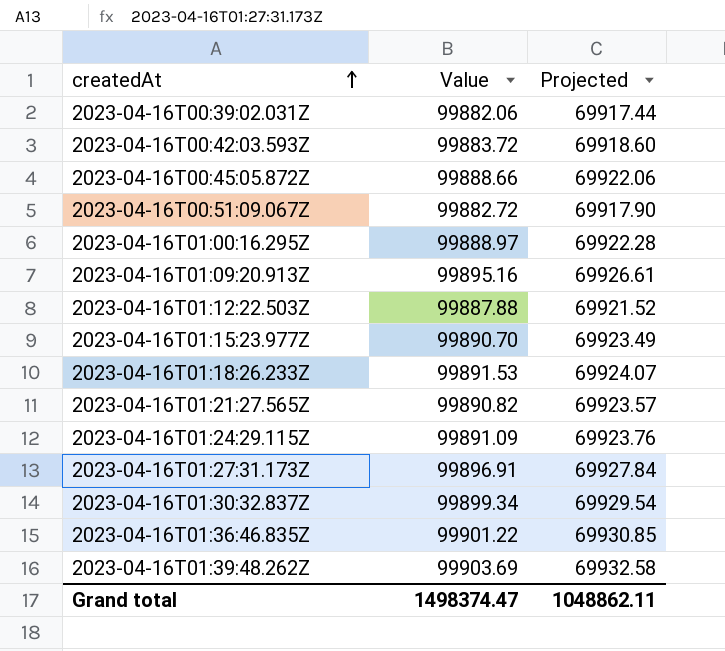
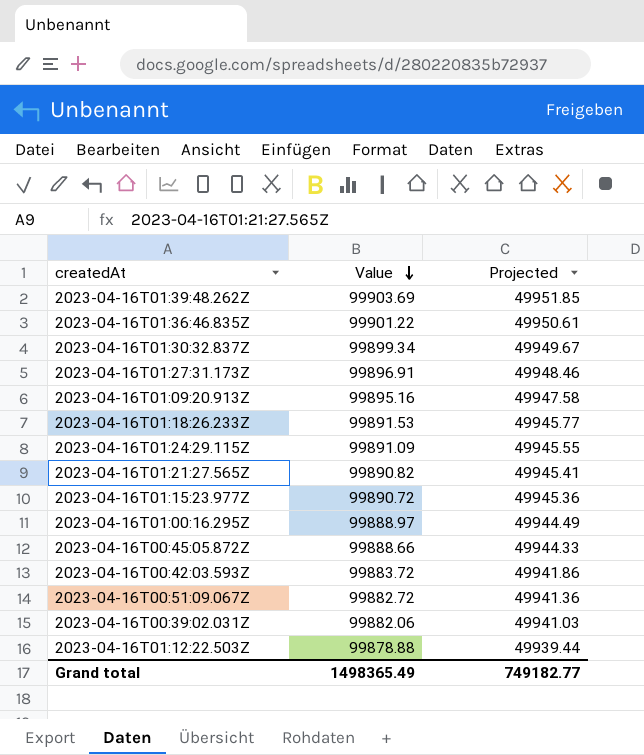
row order: createdAt ascending -> Value descending
column Projected | formula: [Value] * 0.7 -> [Value] * 0.5
2023-04-16T01:15:23.977Z | Value: 99890.70 -> 99890.72
2023-04-16T01:12:22.503Z | Value: 99887.88 -> 99878.88
Grand total | Value: 1498374.47 -> 1498365.49
Grand total | Projected: 1048862.11 -> 749182.77

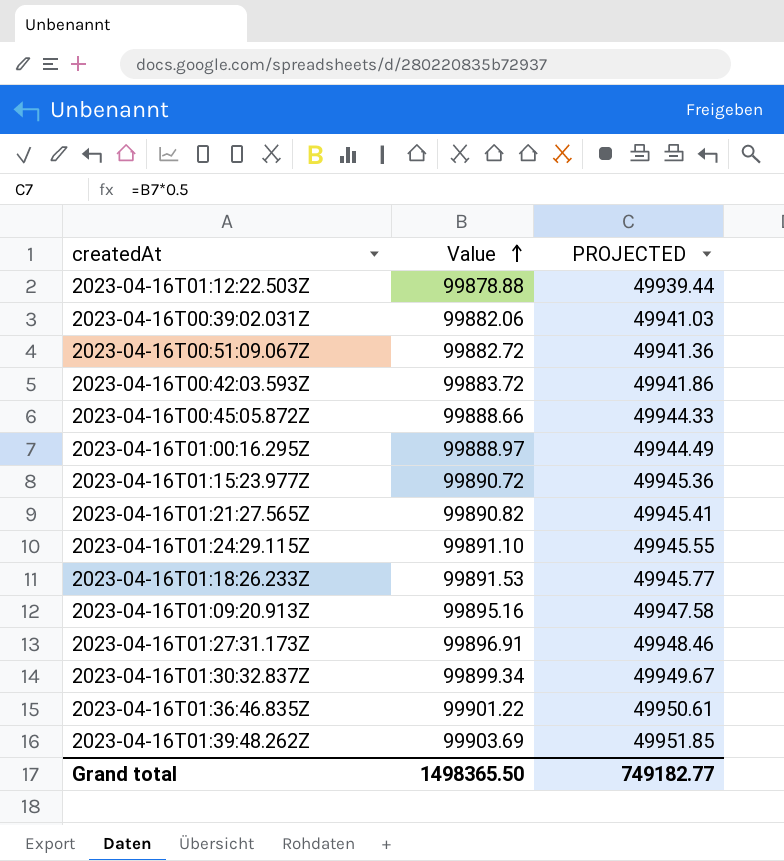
row order: Value descending -> Value ascending
column name: Projected -> PROJECTED
2023-04-16T01:24:29.115Z | Value: 99891.09 -> 99891.10
Grand total | Value: 1498365.49 -> 1498365.50

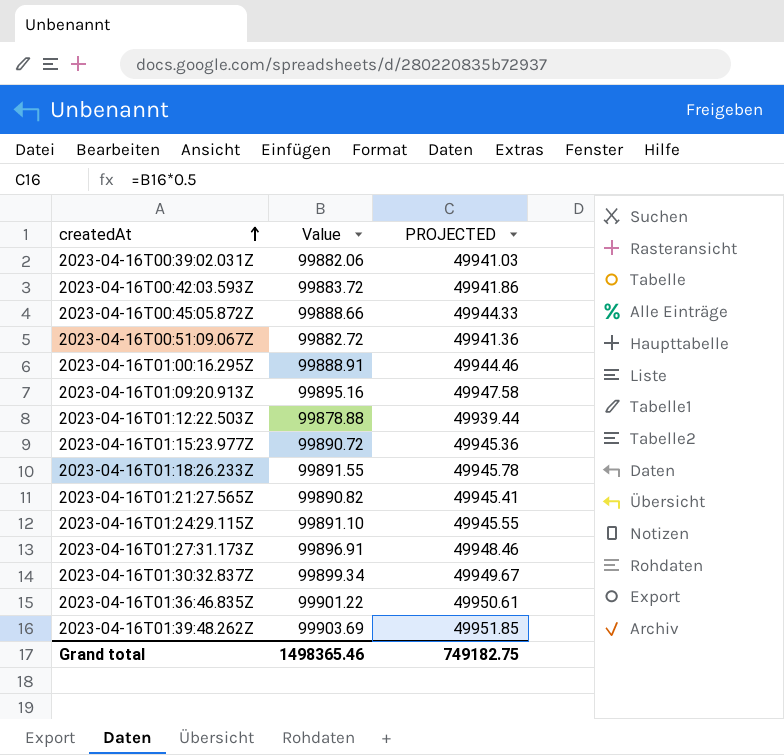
row order: Value ascending -> createdAt ascending
2023-04-16T01:00:16.295Z | Value: 99888.97 -> 99888.91
2023-04-16T01:00:16.295Z | PROJECTED: 49944.49 -> 49944.46
2023-04-16T01:18:26.233Z | Value: 99891.53 -> 99891.55
2023-04-16T01:18:26.233Z | PROJECTED: 49945.77 -> 49945.78
Grand total | Value: 1498365.50 -> 1498365.46
Grand total | PROJECTED: 749182.77 -> 749182.75

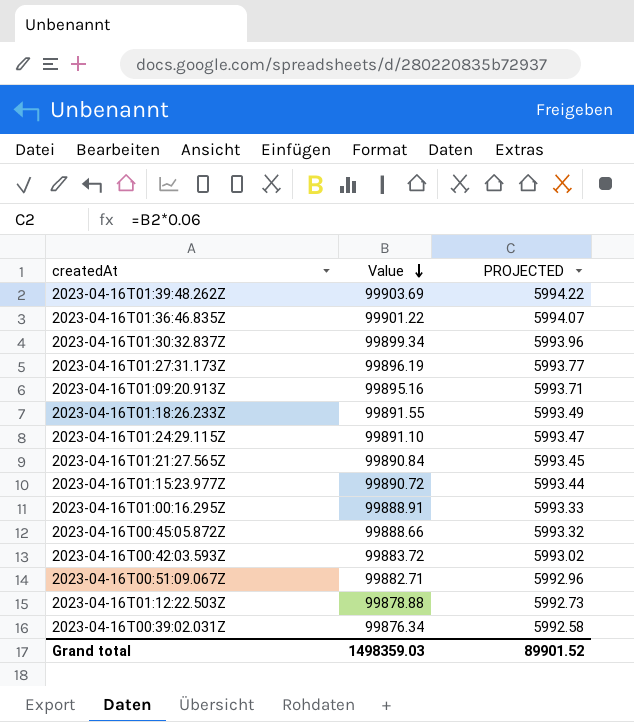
row order: createdAt ascending -> Value descending
column PROJECTED | formula: [Value] * 0.5 -> [Value] * 0.06
2023-04-16T01:27:31.173Z | Value: 99896.91 -> 99896.19
2023-04-16T01:21:27.565Z | Value: 99890.82 -> 99890.84
2023-04-16T00:51:09.067Z | Value: 99882.72 -> 99882.71
2023-04-16T00:39:02.031Z | Value: 99882.06 -> 99876.34
Grand total | Value: 1498365.46 -> 1498359.03
Grand total | PROJECTED: 749182.75 -> 89901.52

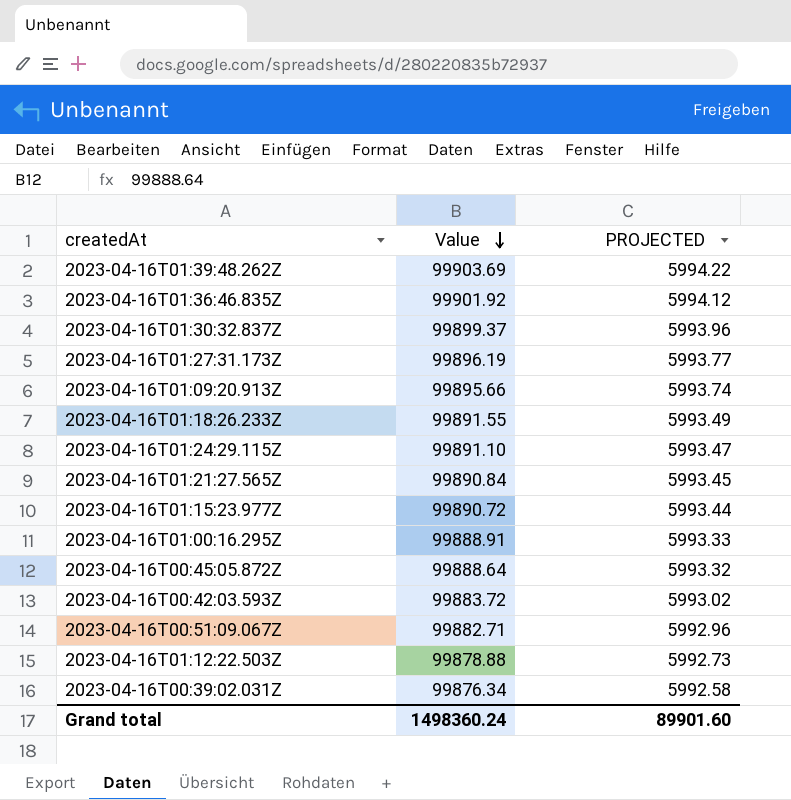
2023-04-16T01:36:46.835Z | Value: 99901.22 -> 99901.92
2023-04-16T01:36:46.835Z | PROJECTED: 5994.07 -> 5994.12
2023-04-16T01:30:32.837Z | Value: 99899.34 -> 99899.37
2023-04-16T01:09:20.913Z | Value: 99895.16 -> 99895.66
2023-04-16T01:09:20.913Z | PROJECTED: 5993.71 -> 5993.74
2023-04-16T00:45:05.872Z | Value: 99888.66 -> 99888.64
Grand total | Value: 1498359.03 -> 1498360.24
Grand total | PROJECTED: 89901.52 -> 89901.60

